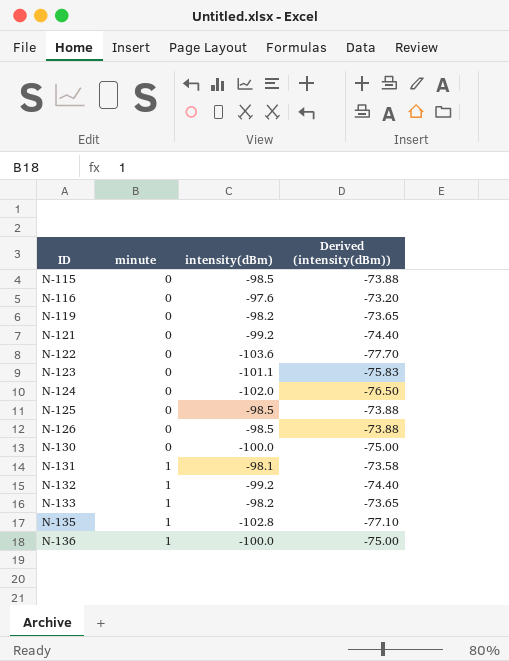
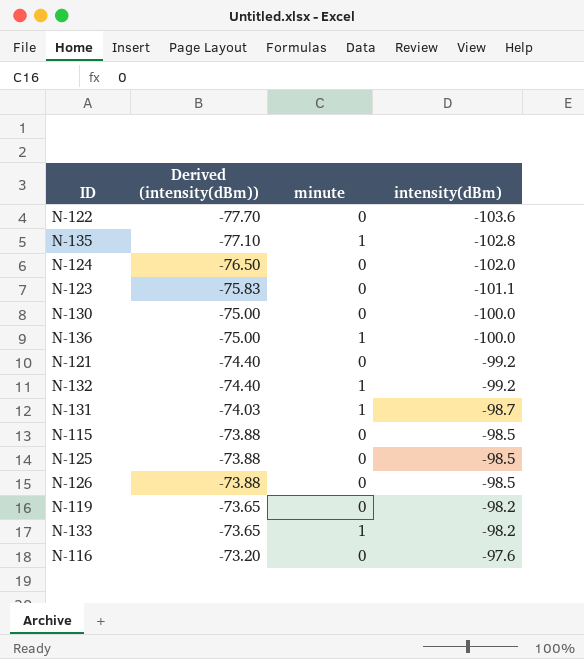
row order: ID ascending -> Derived (intensity(dBm)) ascending
column Derived (intensity(dBm)) | position: 4 -> 2
N-131 | Derived (intensity(dBm)): -73.58 -> -74.03
N-131 | intensity(dBm): -98.1 -> -98.7

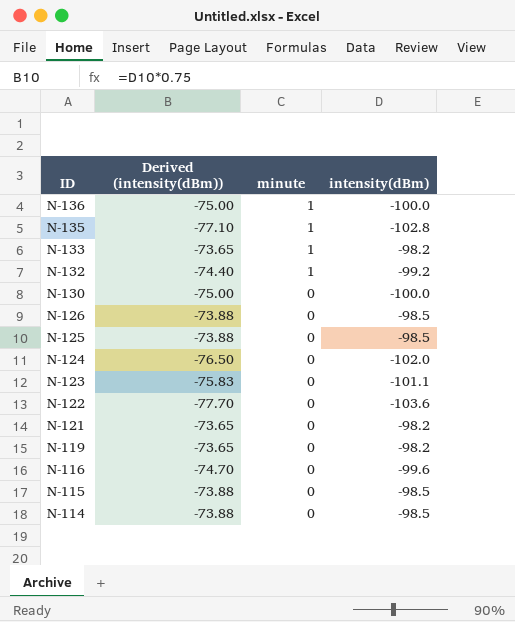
row order: Derived (intensity(dBm)) ascending -> ID descending
row N-131: -74.03 | 1 | -98.7 -> none
N-121 | Derived (intensity(dBm)): -74.40 -> -73.65
N-121 | intensity(dBm): -99.2 -> -98.2
N-116 | Derived (intensity(dBm)): -73.20 -> -74.70
N-116 | intensity(dBm): -97.6 -> -99.6
row N-114: none -> -73.88 | 0 | -98.5

